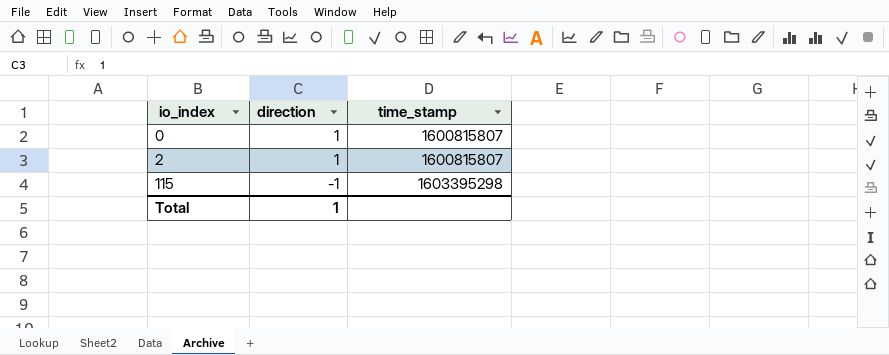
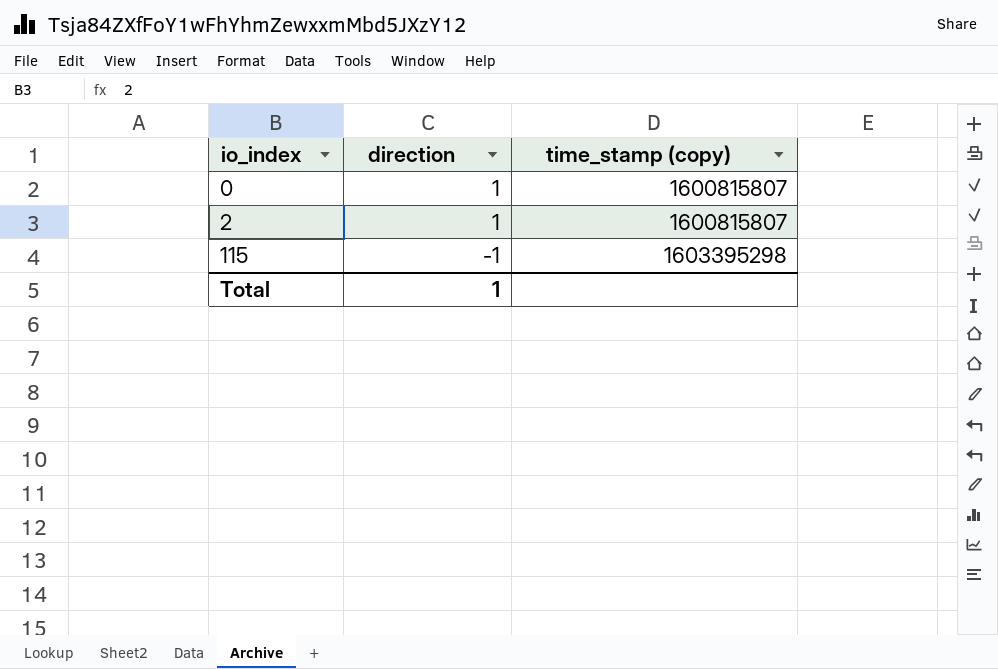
column name: time_stamp -> time_stamp (copy)

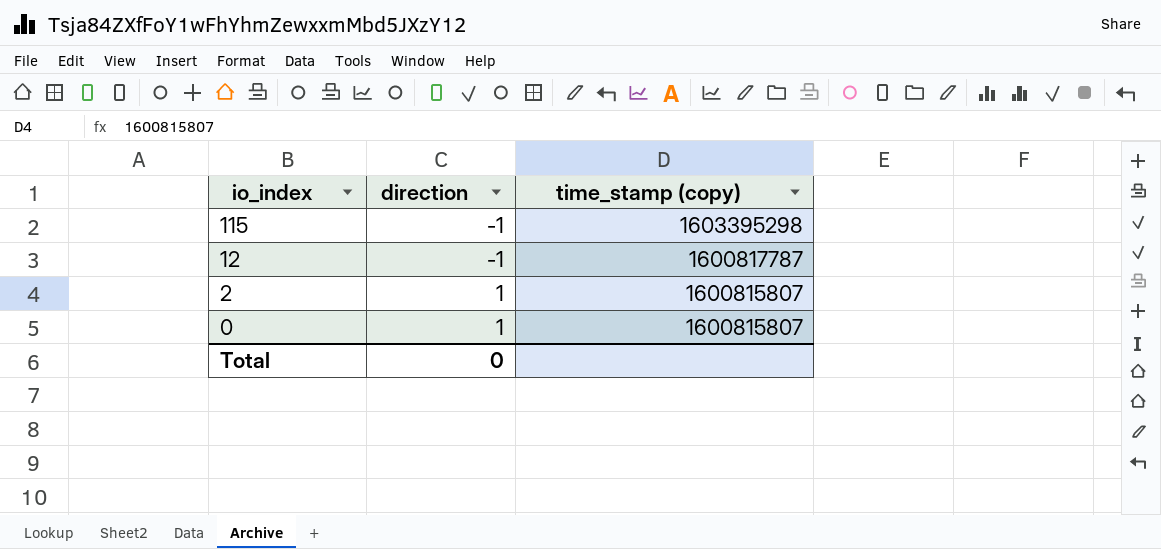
row order: io_index ascending -> io_index descending
row 12: none -> -1 | 1600817787
Total | direction: 1 -> 0

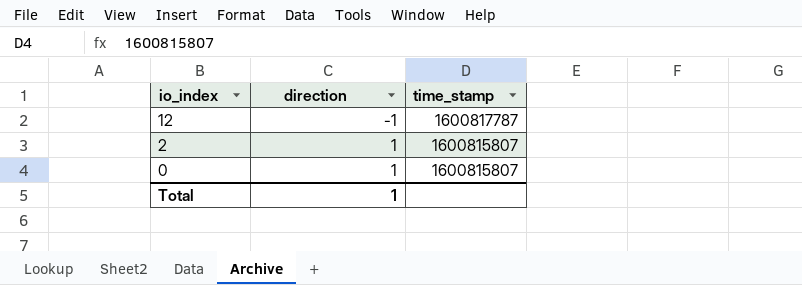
column name: time_stamp (copy) -> time_stamp
row 115: -1 | 1603395298 -> none
Total | direction: 0 -> 1

